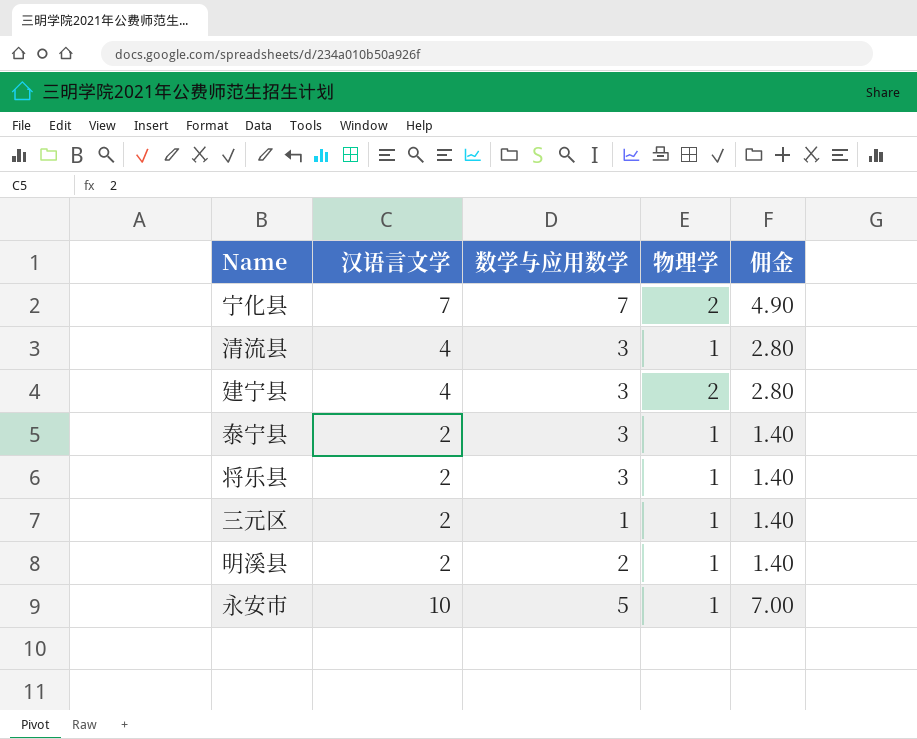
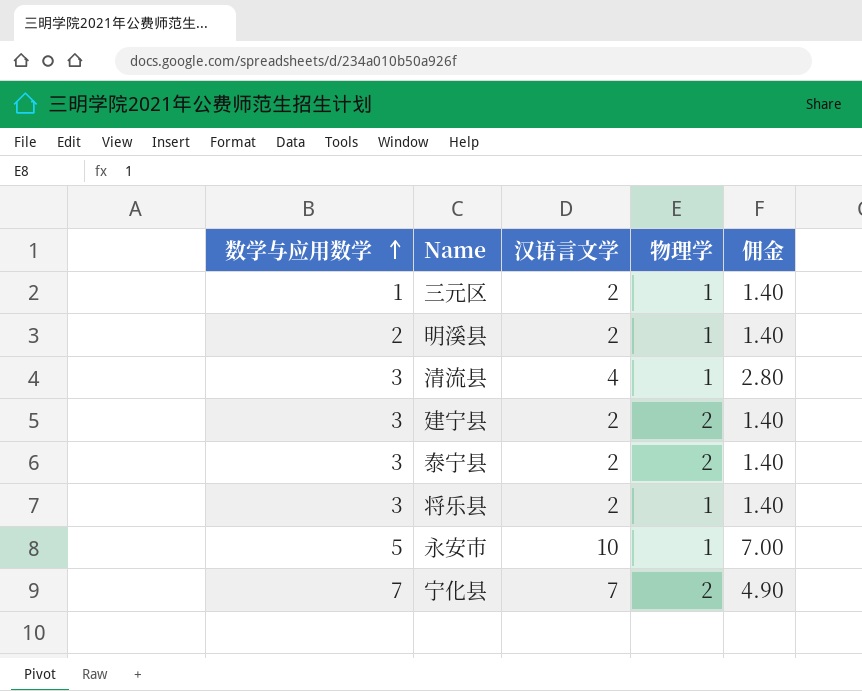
row order: none -> 数学与应用数学 ascending
column 数学与应用数学 | position: 3 -> 1
建宁县 | 汉语言文学: 4 -> 2
建宁县 | 佣金: 2.80 -> 1.40
泰宁县 | 物理学: 1 -> 2

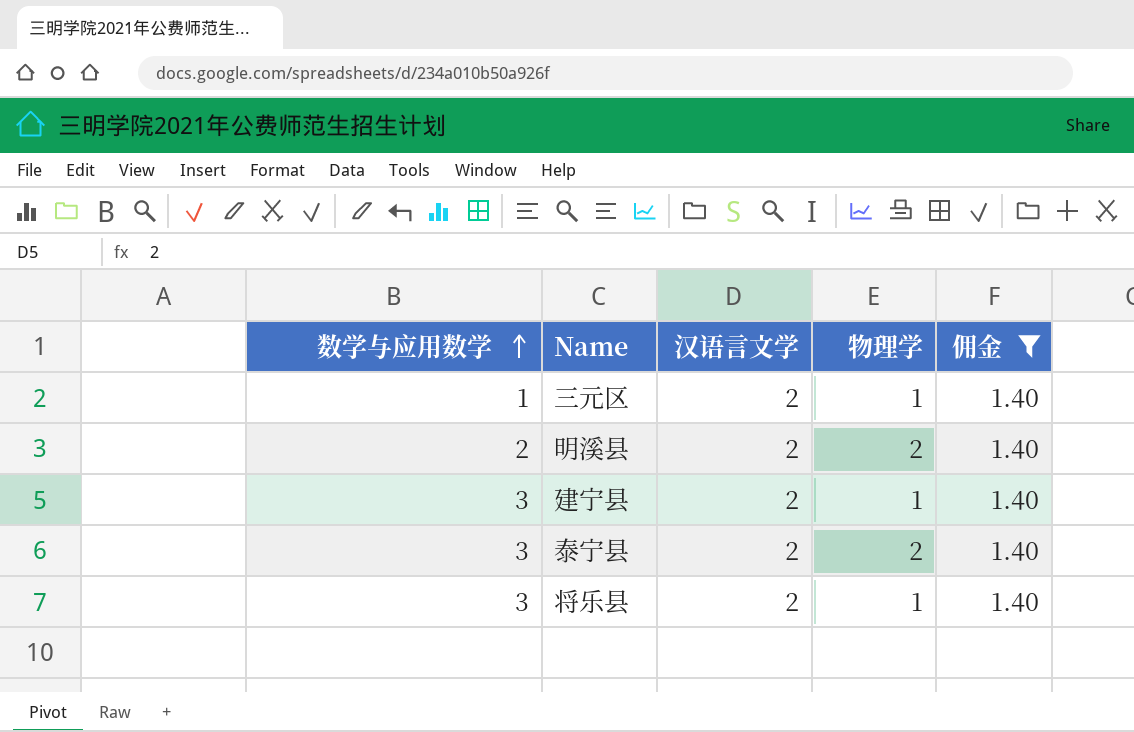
filter: none -> 佣金 = 1.40
明溪县 | 物理学: 1 -> 2
建宁县 | 物理学: 2 -> 1

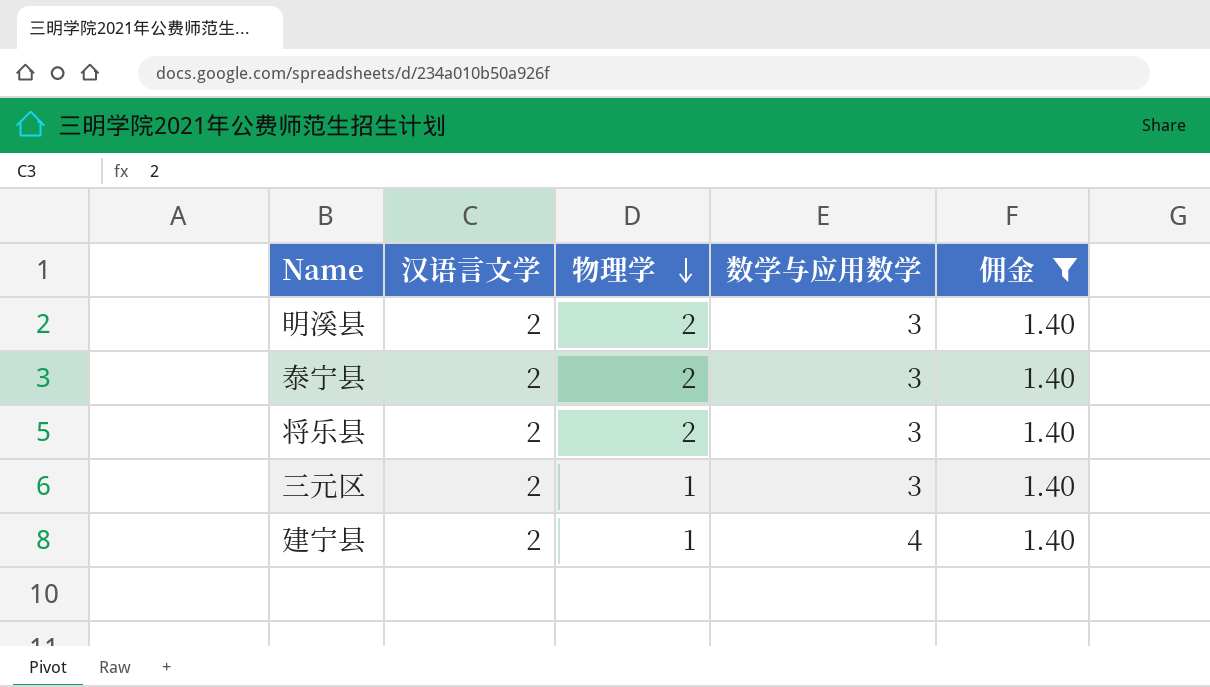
row order: 数学与应用数学 ascending -> 物理学 descending
column 数学与应用数学 | position: 1 -> 4
明溪县 | 数学与应用数学: 2 -> 3
将乐县 | 物理学: 1 -> 2
三元区 | 数学与应用数学: 1 -> 3
建宁县 | 数学与应用数学: 3 -> 4

